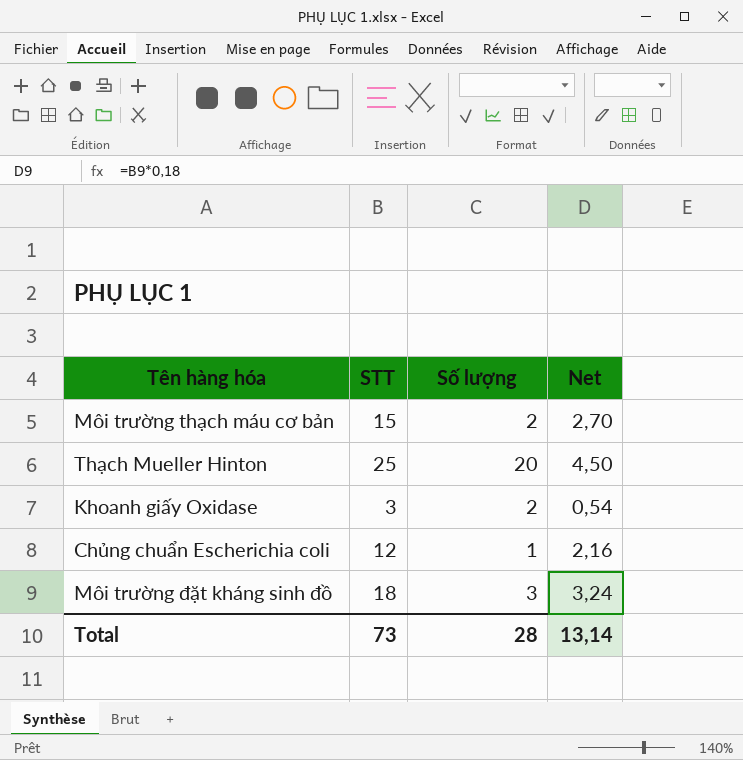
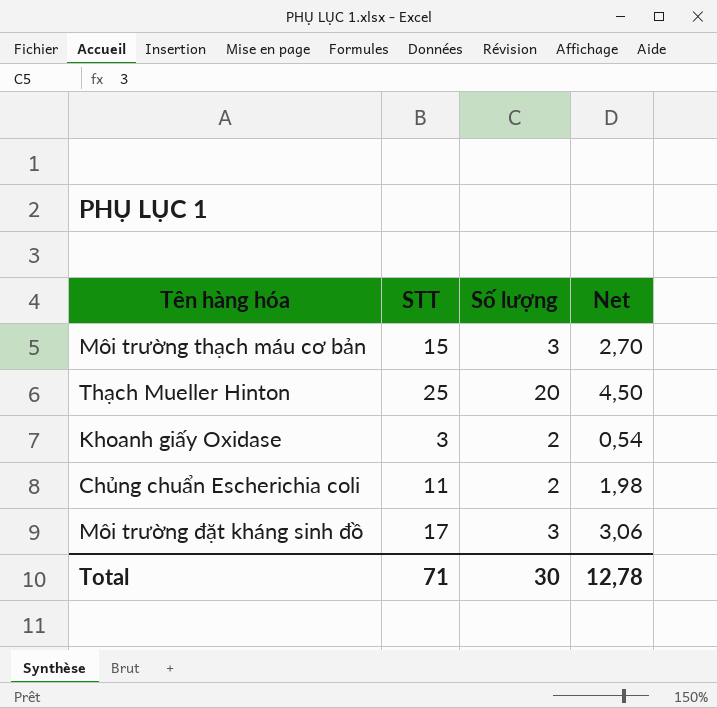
Môi trường thạch máu cơ bản | Số lượng: 2 -> 3
Chủng chuẩn Escherichia coli | STT: 12 -> 11
Chủng chuẩn Escherichia coli | Số lượng: 1 -> 2
Chủng chuẩn Escherichia coli | Net: 2,16 -> 1,98
Môi trường đặt kháng sinh đồ | STT: 18 -> 17
Môi trường đặt kháng sinh đồ | Net: 3,24 -> 3,06
Total | STT: 73 -> 71
Total | Số lượng: 28 -> 30
Total | Net: 13,14 -> 12,78

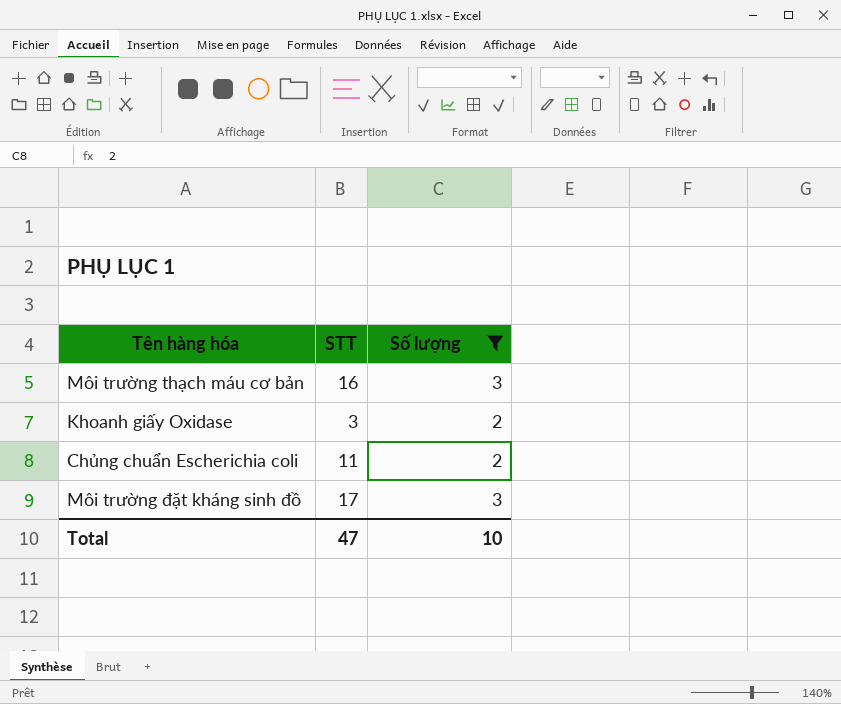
filter: none -> Số lượng != 20
column Net | formula: [STT] * 0,18 -> none
Môi trường thạch máu cơ bản | STT: 15 -> 16
Total | STT: 71 -> 47
Total | Số lượng: 30 -> 10

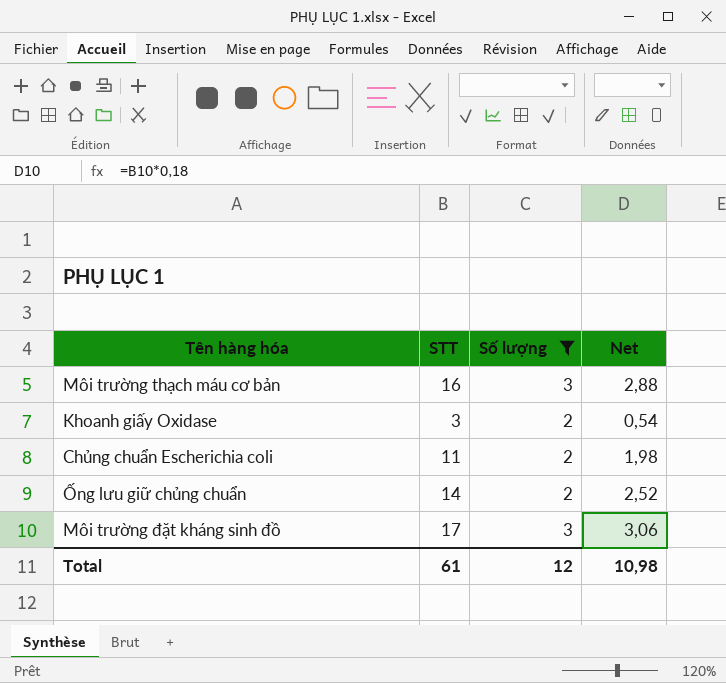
column Net | formula: none -> [STT] * 0,18
row Ống lưu giữ chủng chuẩn: none -> 14 | 2 | 2,52
Total | STT: 47 -> 61
Total | Số lượng: 10 -> 12

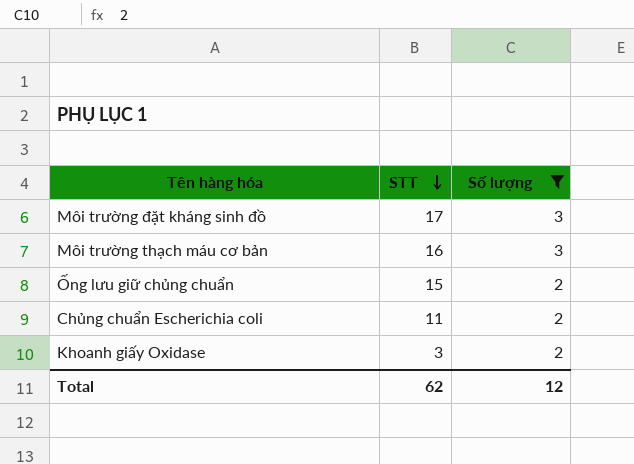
row order: none -> STT descending
column Net | formula: [STT] * 0,18 -> none
Ống lưu giữ chủng chuẩn | STT: 14 -> 15
Total | STT: 61 -> 62

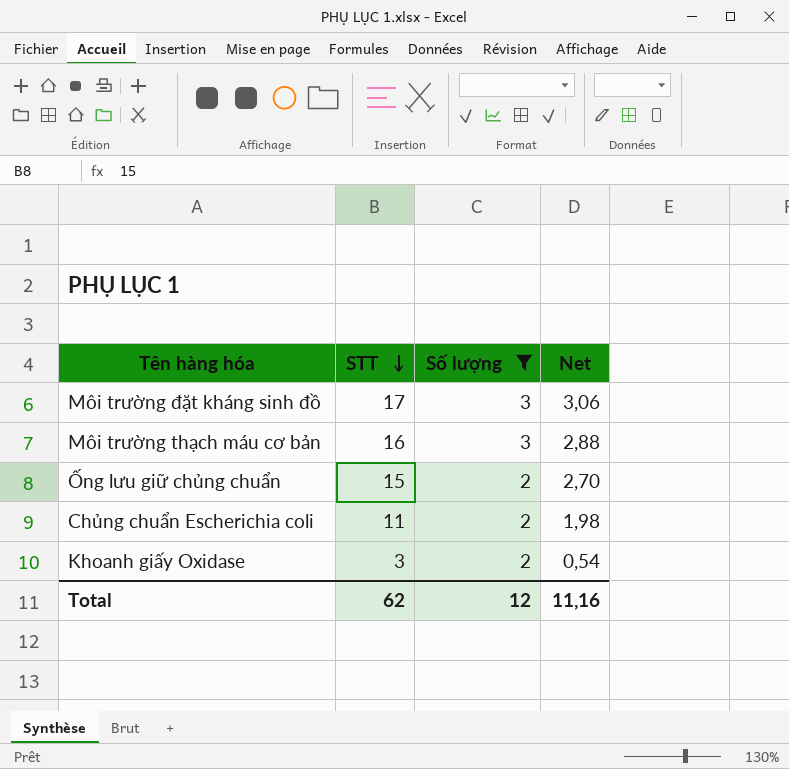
column Net | formula: none -> [STT] * 0,18

